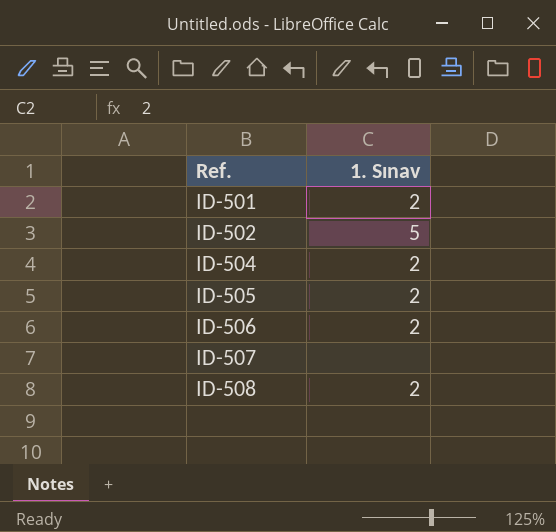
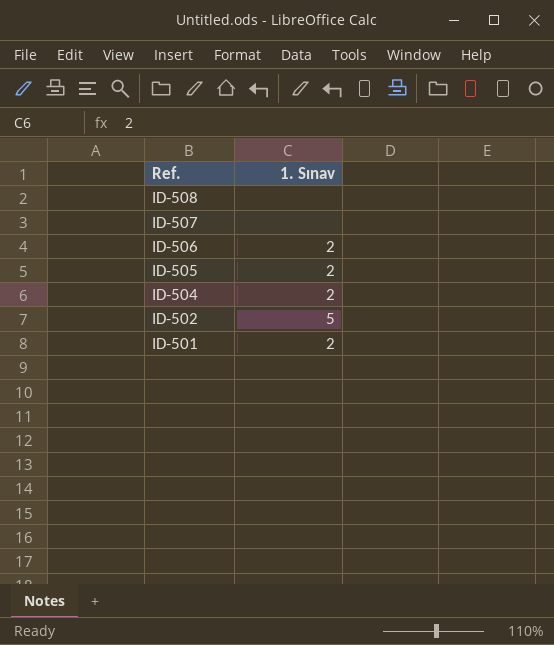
row order: Ref. ascending -> Ref. descending
ID-508 | 1. Sınav: 2 -> none

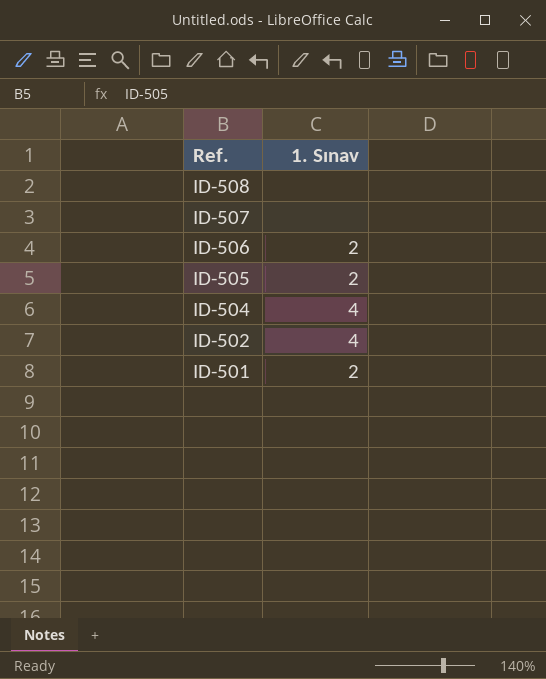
ID-504 | 1. Sınav: 2 -> 4
ID-502 | 1. Sınav: 5 -> 4

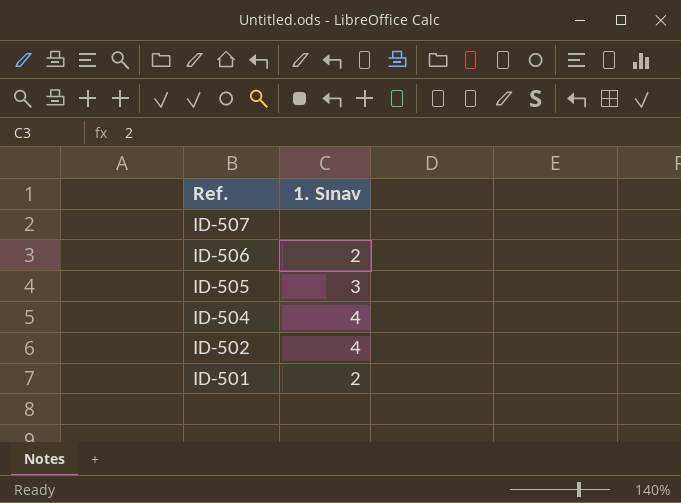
row ID-508: none -> none
ID-505 | 1. Sınav: 2 -> 3

